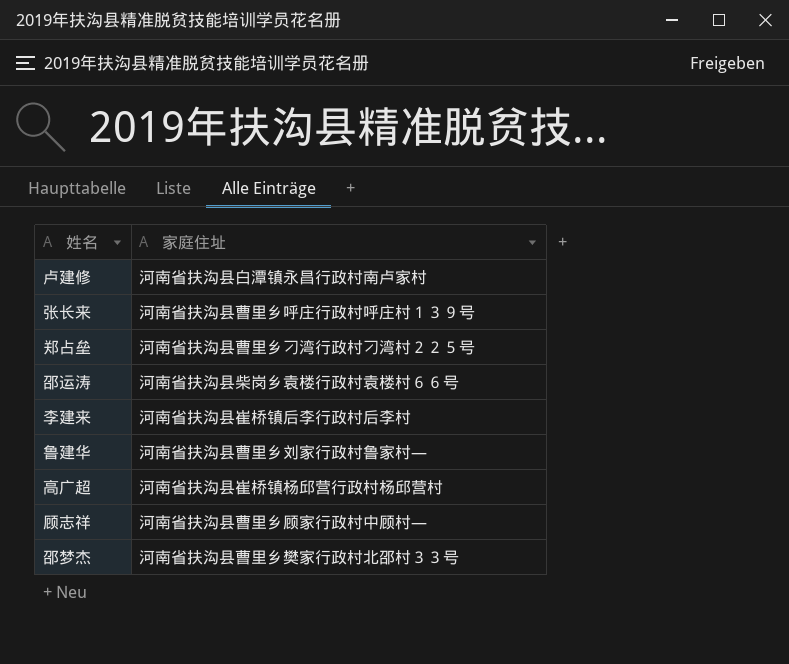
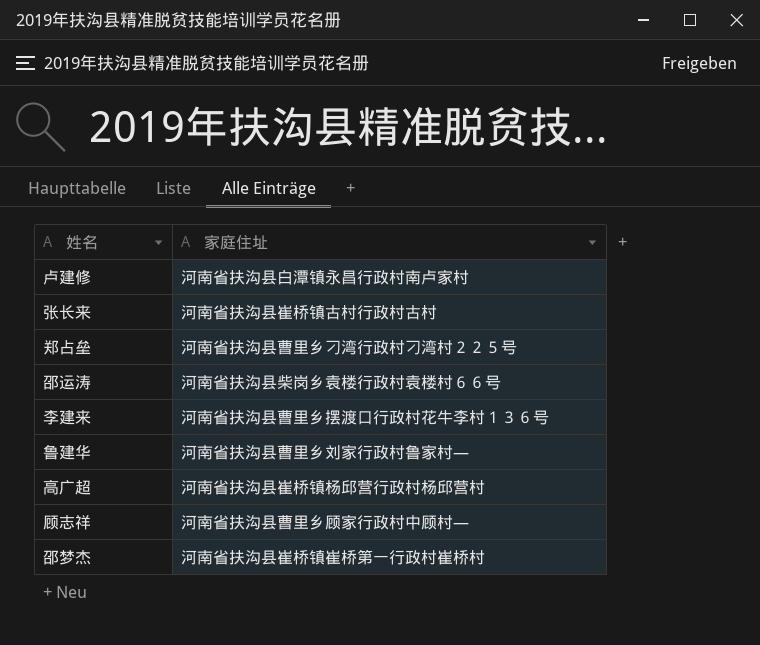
张长来 | 家庭住址: 河南省扶沟县曹里乡呼庄行政村呼庄村１３９号 -> 河南省扶沟县崔桥镇古村行政村古村
李建来 | 家庭住址: 河南省扶沟县崔桥镇后李行政村后李村 -> 河南省扶沟县曹里乡摆渡口行政村花牛李村１３６号
邵梦杰 | 家庭住址: 河南省扶沟县曹里乡樊家行政村北邵村３３号 -> 河南省扶沟县崔桥镇崔桥第一行政村崔桥村

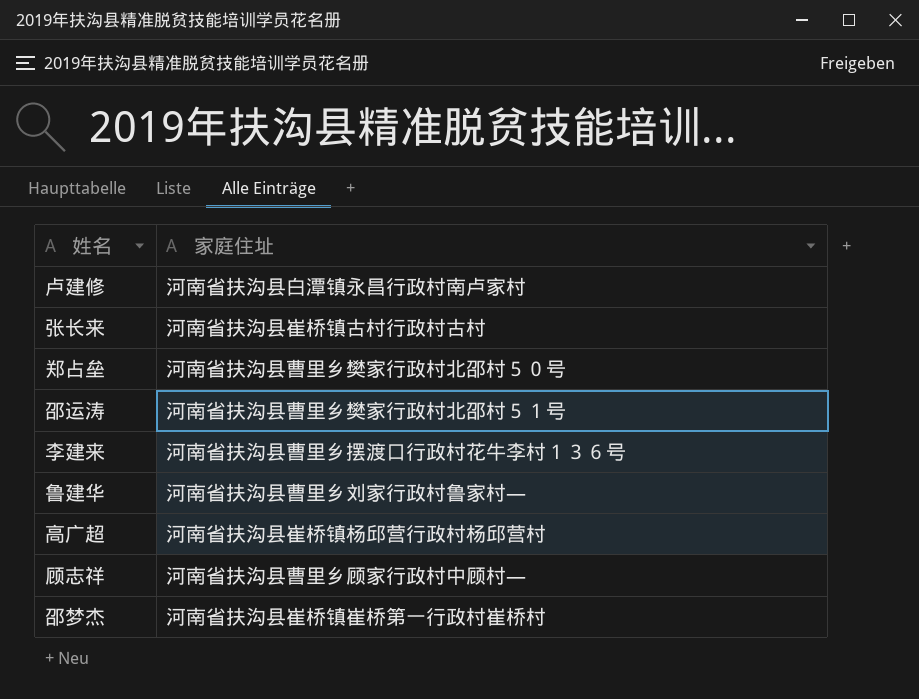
郑占垒 | 家庭住址: 河南省扶沟县曹里乡刁湾行政村刁湾村２２５号 -> 河南省扶沟县曹里乡樊家行政村北邵村５０号
邵运涛 | 家庭住址: 河南省扶沟县柴岗乡袁楼行政村袁楼村６６号 -> 河南省扶沟县曹里乡樊家行政村北邵村５１号

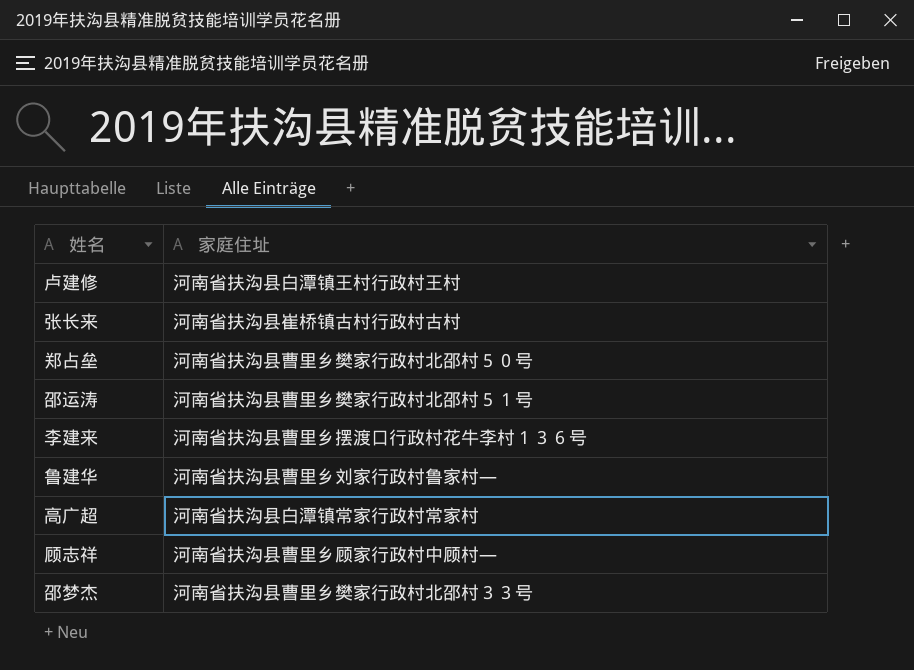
卢建修 | 家庭住址: 河南省扶沟县白潭镇永昌行政村南卢家村 -> 河南省扶沟县白潭镇王村行政村王村
高广超 | 家庭住址: 河南省扶沟县崔桥镇杨邱营行政村杨邱营村 -> 河南省扶沟县白潭镇常家行政村常家村
邵梦杰 | 家庭住址: 河南省扶沟县崔桥镇崔桥第一行政村崔桥村 -> 河南省扶沟县曹里乡樊家行政村北邵村３３号

